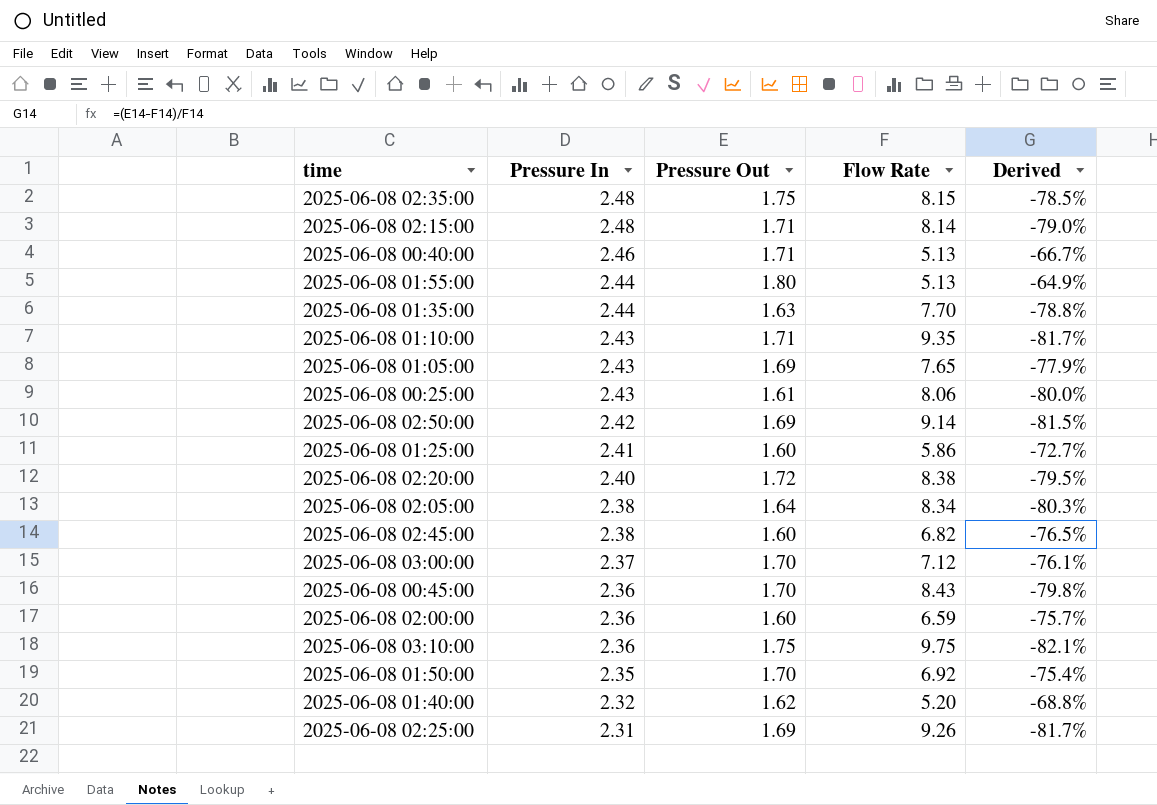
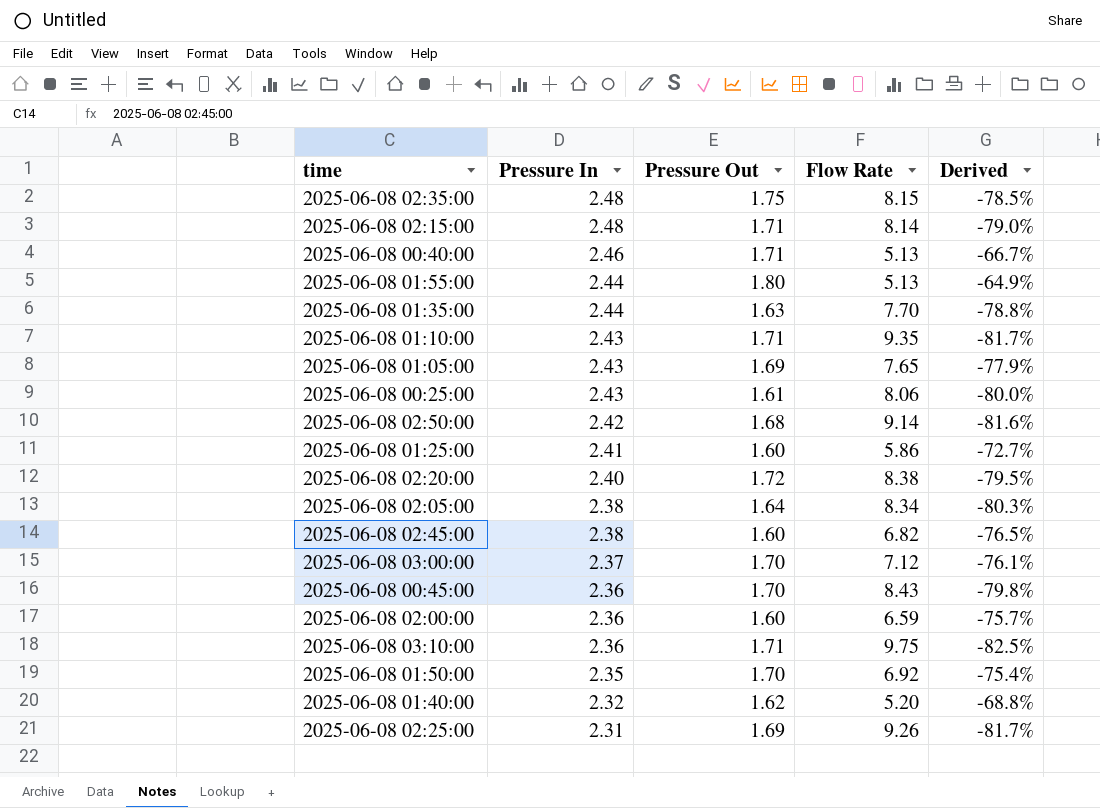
2025-06-08 02:50:00 | Pressure Out: 1.69 -> 1.68
2025-06-08 02:50:00 | Derived: -81.5% -> -81.6%
2025-06-08 03:10:00 | Pressure Out: 1.75 -> 1.71
2025-06-08 03:10:00 | Derived: -82.1% -> -82.5%

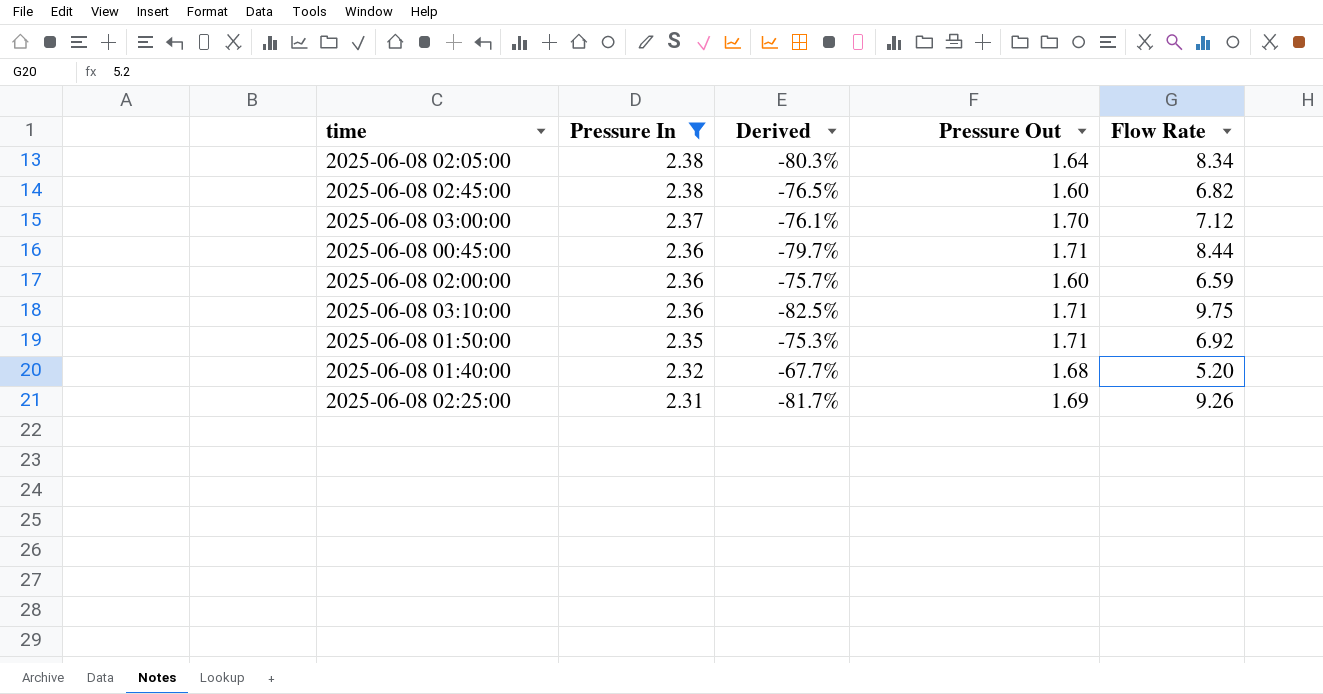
filter: none -> Pressure In <= 2.38
column Derived | position: 5 -> 3
2025-06-08 00:45:00 | Derived: -79.8% -> -79.7%
2025-06-08 00:45:00 | Pressure Out: 1.70 -> 1.71
2025-06-08 00:45:00 | Flow Rate: 8.43 -> 8.44
2025-06-08 01:50:00 | Derived: -75.4% -> -75.3%
2025-06-08 01:50:00 | Pressure Out: 1.70 -> 1.71
2025-06-08 01:40:00 | Derived: -68.8% -> -67.7%
2025-06-08 01:40:00 | Pressure Out: 1.62 -> 1.68

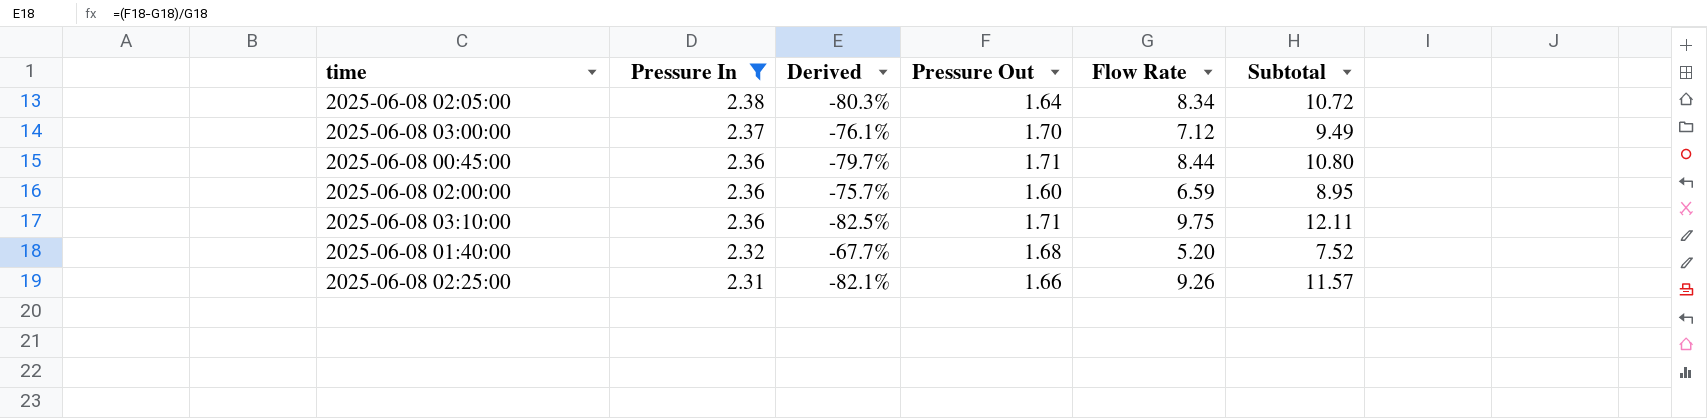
column Subtotal | formula: none -> [Pressure In] + [Flow Rate]
row 2025-06-08 02:45:00: 2.38 | -76.5% | 1.60 | 6.82 -> none
row 2025-06-08 01:50:00: 2.35 | -75.3% | 1.71 | 6.92 -> none
2025-06-08 02:25:00 | Derived: -81.7% -> -82.1%
2025-06-08 02:25:00 | Pressure Out: 1.69 -> 1.66

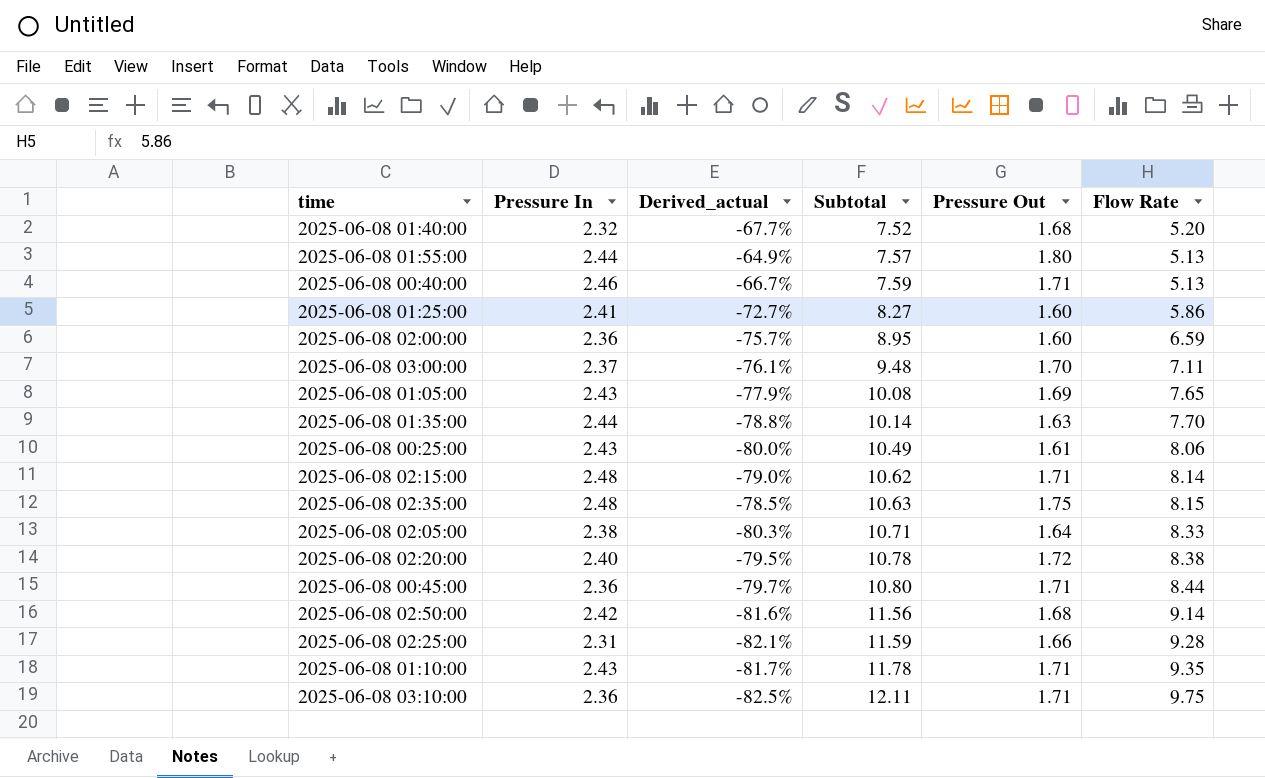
filter: Pressure In <= 2.38 -> none
row order: Pressure In descending -> Subtotal ascending
column name: Derived -> Derived_actual
column Subtotal | position: 6 -> 4
2025-06-08 03:00:00 | Subtotal: 9.49 -> 9.48
2025-06-08 03:00:00 | Flow Rate: 7.12 -> 7.11
2025-06-08 02:05:00 | Subtotal: 10.72 -> 10.71
2025-06-08 02:05:00 | Flow Rate: 8.34 -> 8.33
2025-06-08 02:25:00 | Subtotal: 11.57 -> 11.59
2025-06-08 02:25:00 | Flow Rate: 9.26 -> 9.28

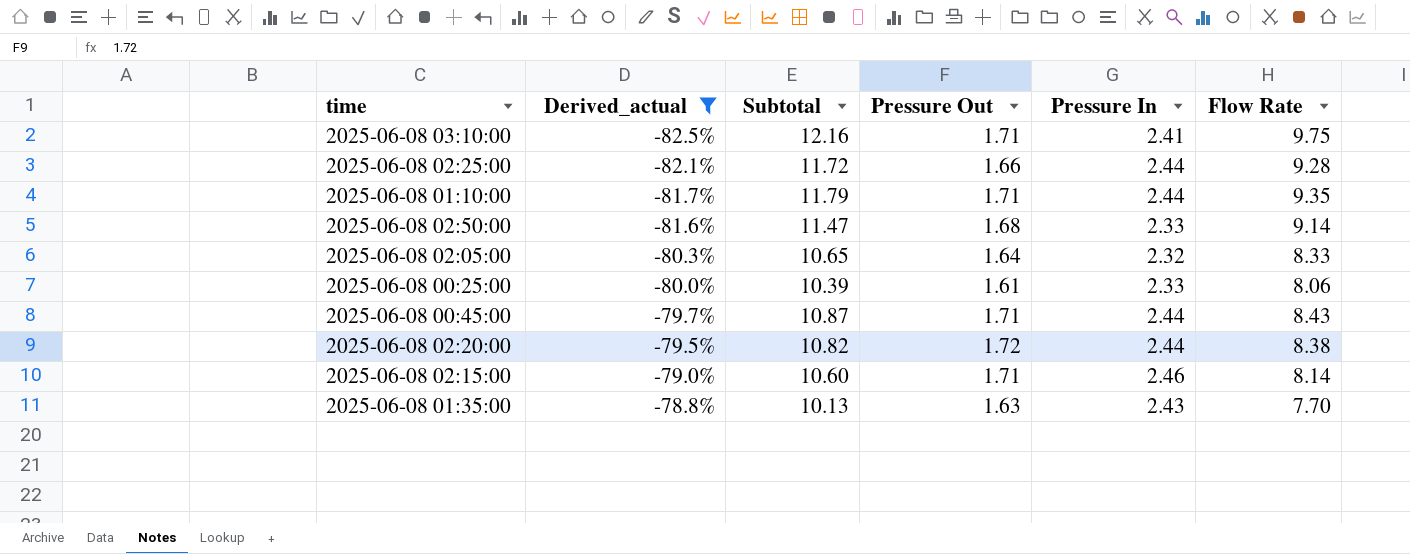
filter: none -> Derived_actual <= -78.8%
row order: Subtotal ascending -> Derived_actual ascending
column Pressure In | position: 2 -> 5
2025-06-08 03:10:00 | Subtotal: 12.11 -> 12.16
2025-06-08 03:10:00 | Pressure In: 2.36 -> 2.41
2025-06-08 02:25:00 | Subtotal: 11.59 -> 11.72
2025-06-08 02:25:00 | Pressure In: 2.31 -> 2.44
2025-06-08 01:10:00 | Subtotal: 11.78 -> 11.79
2025-06-08 01:10:00 | Pressure In: 2.43 -> 2.44
2025-06-08 02:50:00 | Subtotal: 11.56 -> 11.47
2025-06-08 02:50:00 | Pressure In: 2.42 -> 2.33
2025-06-08 02:05:00 | Subtotal: 10.71 -> 10.65
2025-06-08 02:05:00 | Pressure In: 2.38 -> 2.32
2025-06-08 00:25:00 | Subtotal: 10.49 -> 10.39
2025-06-08 00:25:00 | Pressure In: 2.43 -> 2.33
2025-06-08 00:45:00 | Subtotal: 10.80 -> 10.87
2025-06-08 00:45:00 | Pressure In: 2.36 -> 2.44
2025-06-08 00:45:00 | Flow Rate: 8.44 -> 8.43
2025-06-08 02:20:00 | Subtotal: 10.78 -> 10.82
2025-06-08 02:20:00 | Pressure In: 2.40 -> 2.44
2025-06-08 02:15:00 | Subtotal: 10.62 -> 10.60
2025-06-08 02:15:00 | Pressure In: 2.48 -> 2.46
2025-06-08 01:35:00 | Subtotal: 10.14 -> 10.13
2025-06-08 01:35:00 | Pressure In: 2.44 -> 2.43

